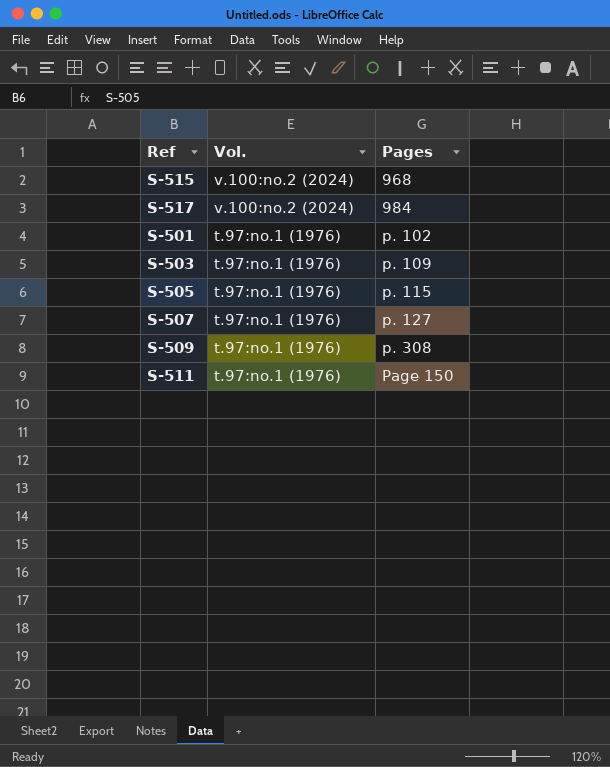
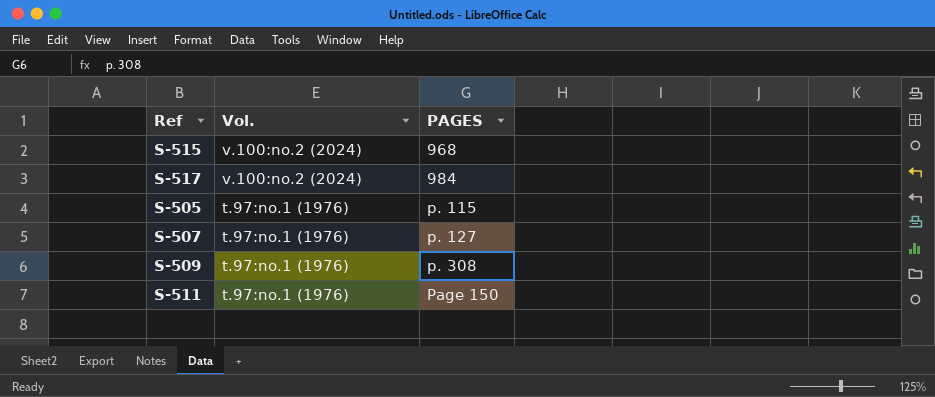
column name: Pages -> PAGES
row S-501: t.97:no.1 (1976) | p. 102 -> none
row S-503: t.97:no.1 (1976) | p. 109 -> none

